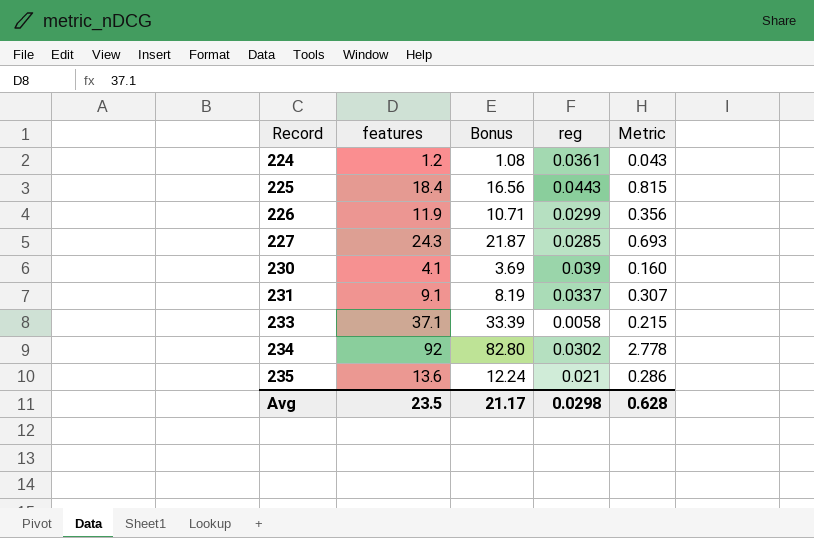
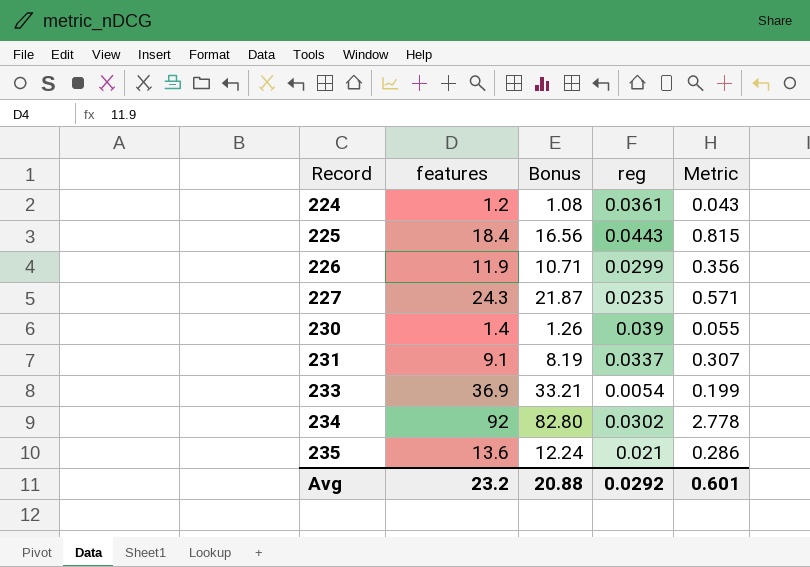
227 | reg: 0.0285 -> 0.0235
227 | Metric: 0.693 -> 0.571
230 | features: 4.1 -> 1.4
230 | Bonus: 3.69 -> 1.26
230 | Metric: 0.160 -> 0.055
233 | features: 37.1 -> 36.9
233 | Bonus: 33.39 -> 33.21
233 | reg: 0.0058 -> 0.0054
233 | Metric: 0.215 -> 0.199
Avg | features: 23.5 -> 23.2
Avg | Bonus: 21.17 -> 20.88
Avg | reg: 0.0298 -> 0.0292
Avg | Metric: 0.628 -> 0.601

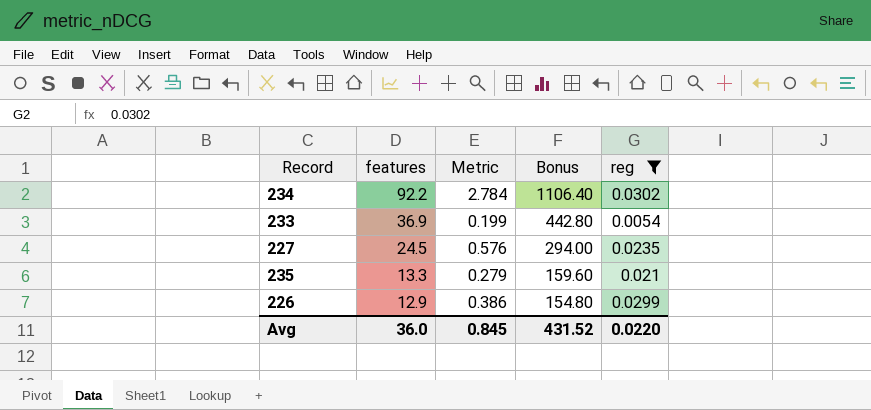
filter: none -> reg <= 0.0302
row order: Record ascending -> features descending
column Metric | position: 5 -> 3
column Bonus | formula: [features] * 0.9 -> [features] * 12
234 | features: 92 -> 92.2
234 | Metric: 2.778 -> 2.784
227 | features: 24.3 -> 24.5
227 | Metric: 0.571 -> 0.576
235 | features: 13.6 -> 13.3
235 | Metric: 0.286 -> 0.279
226 | features: 11.9 -> 12.9
226 | Metric: 0.356 -> 0.386
Avg | features: 23.2 -> 36.0
Avg | Metric: 0.601 -> 0.845
Avg | Bonus: 20.88 -> 431.52
Avg | reg: 0.0292 -> 0.0220

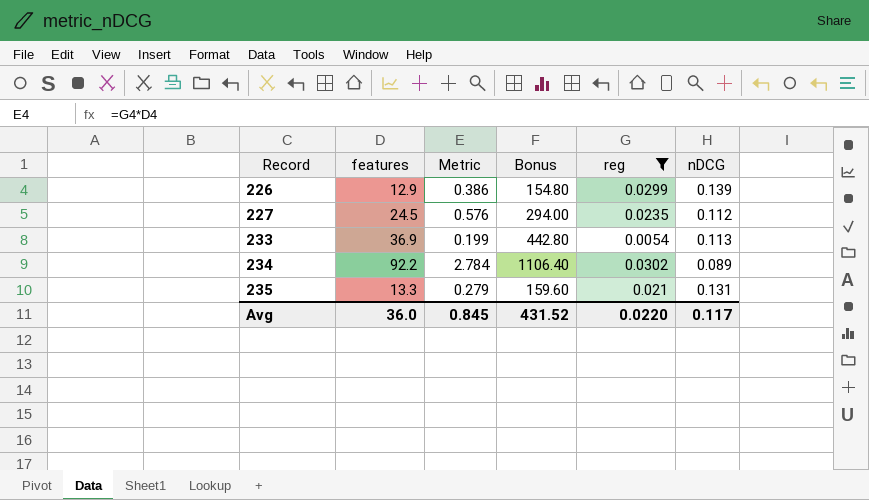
row order: features descending -> Record ascending
column nDCG | position: none -> 6

